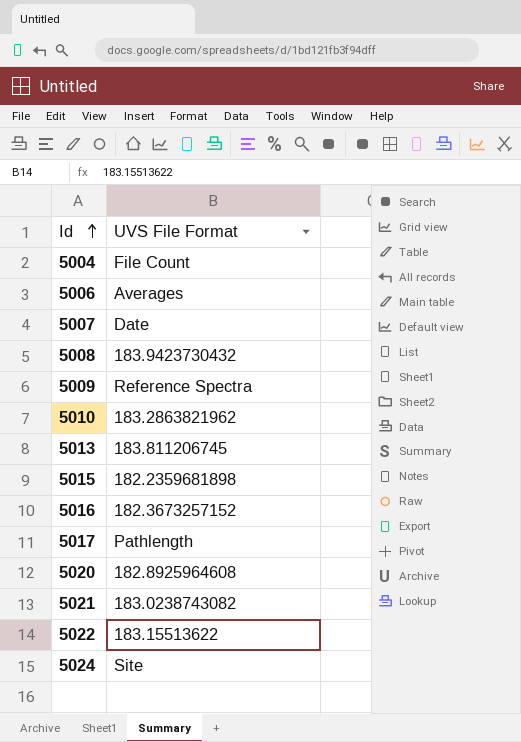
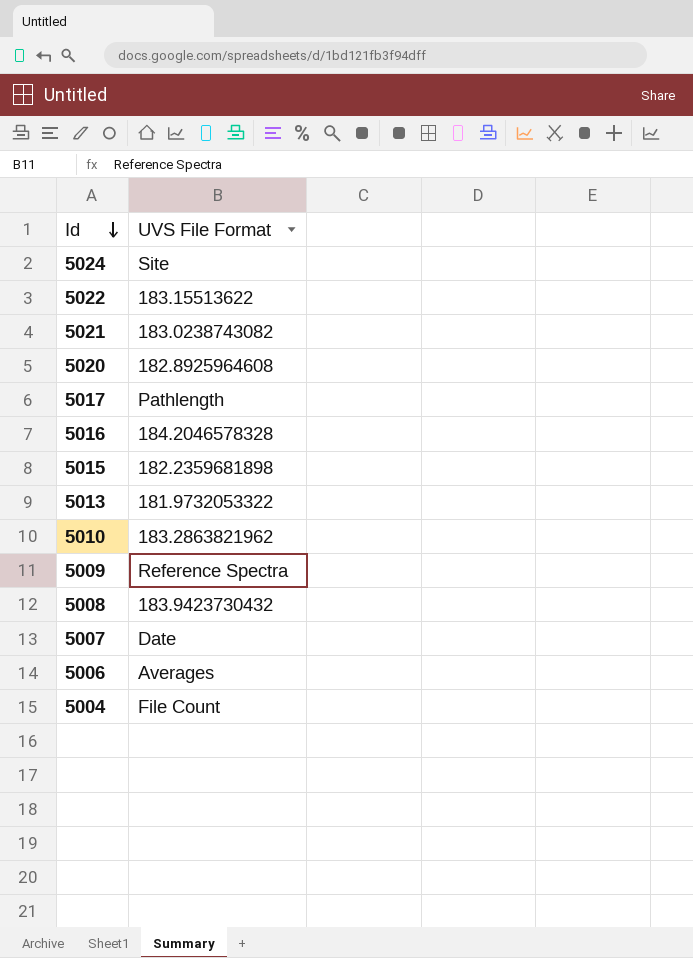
row order: Id ascending -> Id descending
5016 | UVS File Format: 182.3673257152 -> 184.2046578328
5013 | UVS File Format: 183.811206745 -> 181.9732053322

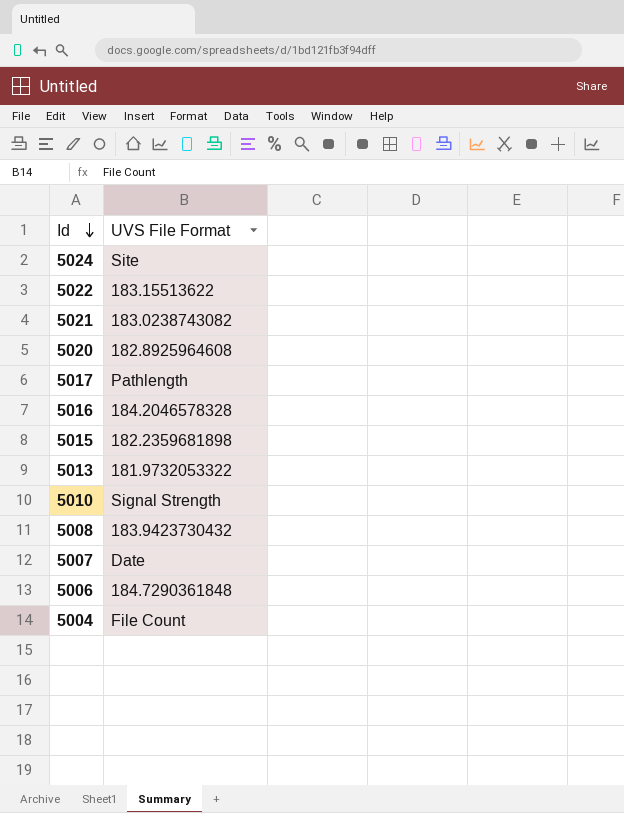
row 5009: Reference Spectra -> none
5010 | UVS File Format: 183.2863821962 -> Signal Strength
5006 | UVS File Format: Averages -> 184.7290361848

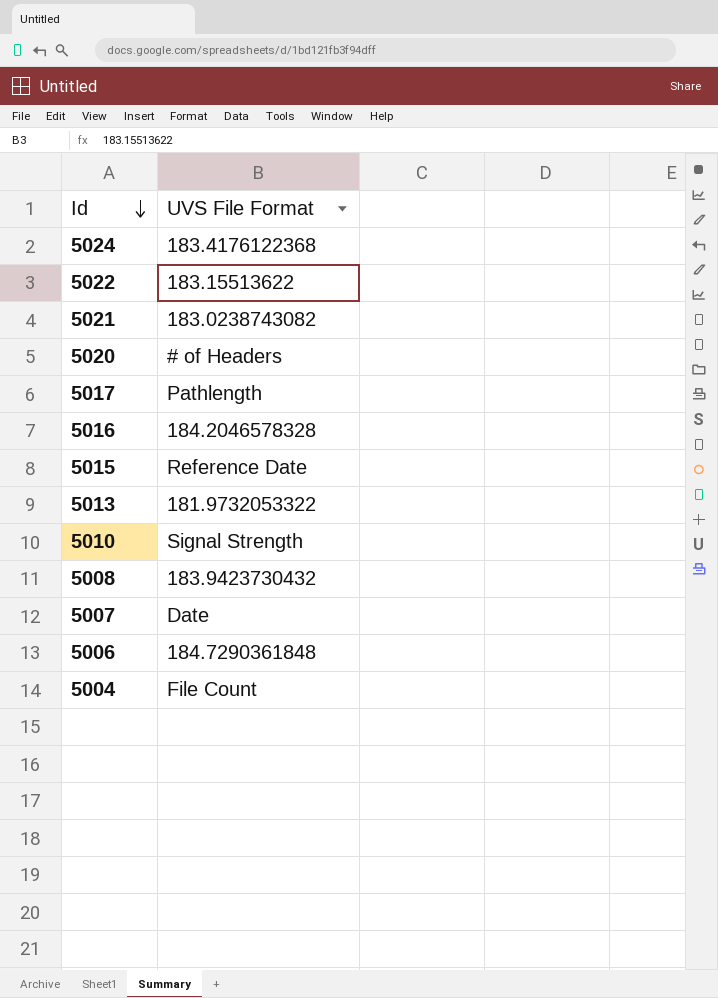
5024 | UVS File Format: Site -> 183.4176122368
5020 | UVS File Format: 182.8925964608 -> # of Headers
5015 | UVS File Format: 182.2359681898 -> Reference Date

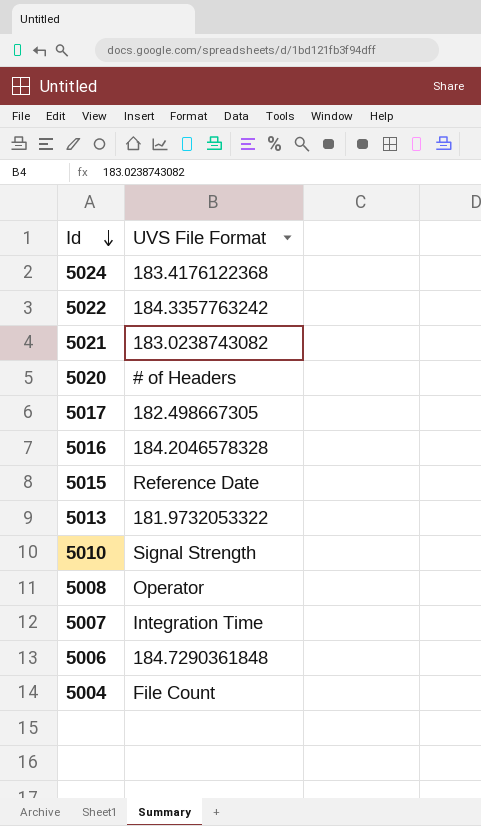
5022 | UVS File Format: 183.15513622 -> 184.3357763242
5017 | UVS File Format: Pathlength -> 182.498667305
5008 | UVS File Format: 183.9423730432 -> Operator
5007 | UVS File Format: Date -> Integration Time

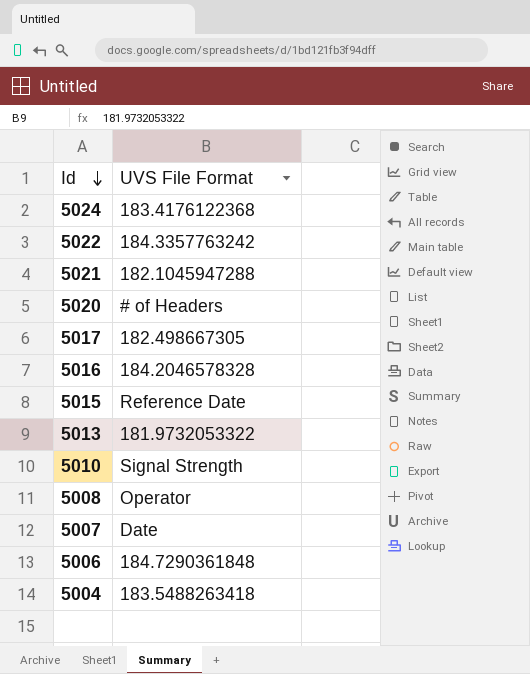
5021 | UVS File Format: 183.0238743082 -> 182.1045947288
5007 | UVS File Format: Integration Time -> Date
5004 | UVS File Format: File Count -> 183.5488263418

